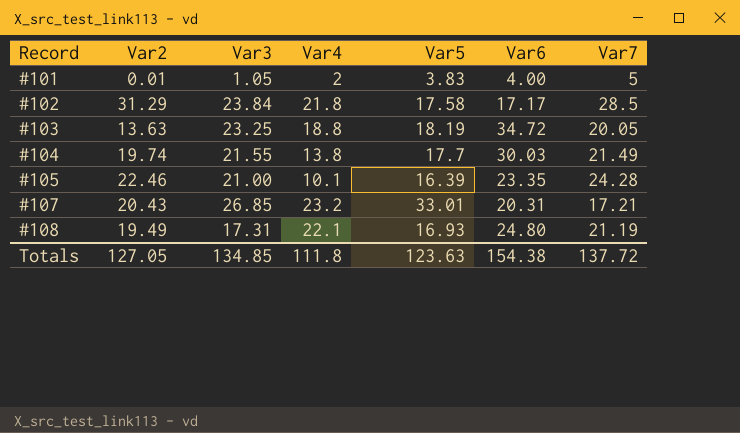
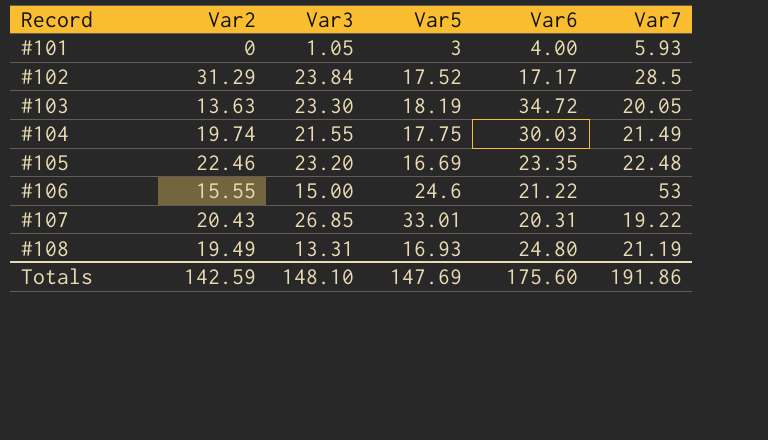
column Var4 | position: 4 -> none
#101 | Var2: 0.01 -> 0
#101 | Var5: 3.83 -> 3
#101 | Var7: 5 -> 5.93
#102 | Var5: 17.58 -> 17.52
#103 | Var3: 23.25 -> 23.30
#104 | Var5: 17.7 -> 17.75
#105 | Var3: 21.00 -> 23.20
#105 | Var5: 16.39 -> 16.69
#105 | Var7: 24.28 -> 22.48
row #106: none -> 15.55 | 15.00 | 24.6 | 21.22 | 53
#107 | Var7: 17.21 -> 19.22
#108 | Var3: 17.31 -> 13.31
Totals | Var2: 127.05 -> 142.59
Totals | Var3: 134.85 -> 148.10
Totals | Var5: 123.63 -> 147.69
Totals | Var6: 154.38 -> 175.60
Totals | Var7: 137.72 -> 191.86

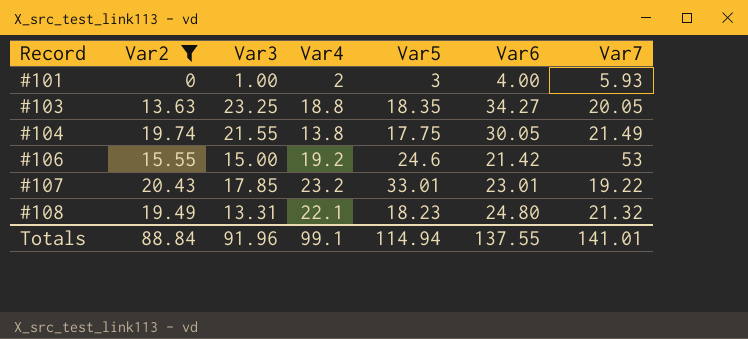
filter: none -> Var2 <= 20.43
column Var4 | position: none -> 4
#101 | Var3: 1.05 -> 1.00
#103 | Var3: 23.30 -> 23.25
#103 | Var5: 18.19 -> 18.35
#103 | Var6: 34.72 -> 34.27
#104 | Var6: 30.03 -> 30.05
#106 | Var6: 21.22 -> 21.42
#107 | Var3: 26.85 -> 17.85
#107 | Var6: 20.31 -> 23.01
#108 | Var5: 16.93 -> 18.23
#108 | Var7: 21.19 -> 21.32
Totals | Var2: 142.59 -> 88.84
Totals | Var3: 148.10 -> 91.96
Totals | Var5: 147.69 -> 114.94
Totals | Var6: 175.60 -> 137.55
Totals | Var7: 191.86 -> 141.01

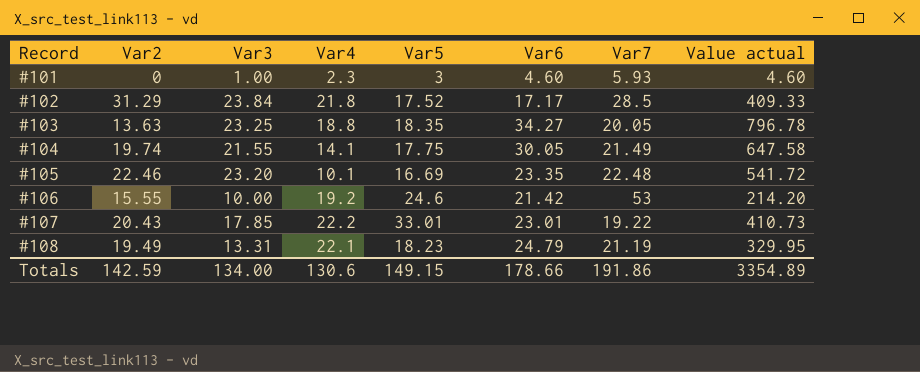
filter: Var2 <= 20.43 -> none
column Value actual | formula: none -> [Var3] * [Var6]
#101 | Var4: 2 -> 2.3
#101 | Var6: 4.00 -> 4.60
#104 | Var4: 13.8 -> 14.1
#106 | Var3: 15.00 -> 10.00
#107 | Var4: 23.2 -> 22.2
#108 | Var6: 24.80 -> 24.79
#108 | Var7: 21.32 -> 21.19
Totals | Var2: 88.84 -> 142.59
Totals | Var3: 91.96 -> 134.00
Totals | Var4: 99.1 -> 130.6
Totals | Var5: 114.94 -> 149.15
Totals | Var6: 137.55 -> 178.66
Totals | Var7: 141.01 -> 191.86

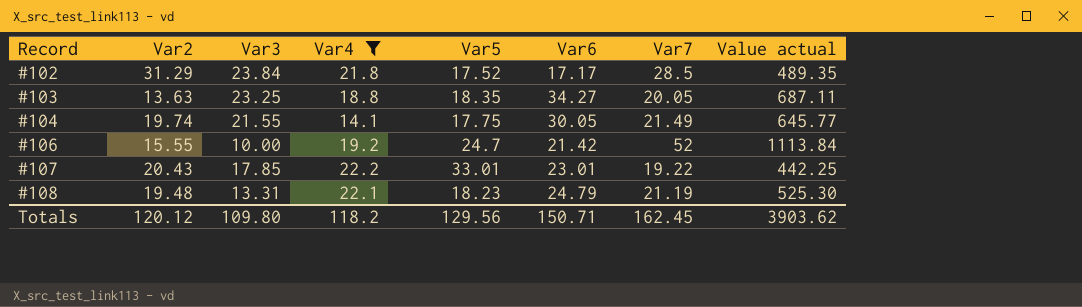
filter: none -> Var4 >= 14.1
column Value actual | formula: [Var3] * [Var6] -> [Var6] * [Var7]
#106 | Var5: 24.6 -> 24.7
#106 | Var7: 53 -> 52
#108 | Var2: 19.49 -> 19.48
Totals | Var2: 142.59 -> 120.12
Totals | Var3: 134.00 -> 109.80
Totals | Var4: 130.6 -> 118.2
Totals | Var5: 149.15 -> 129.56
Totals | Var6: 178.66 -> 150.71
Totals | Var7: 191.86 -> 162.45
Totals | Value actual: 3354.89 -> 3903.62

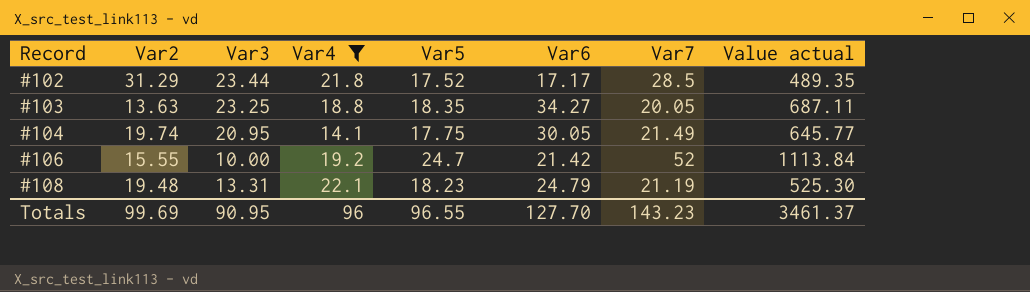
row #107: 20.43 | 17.85 | 22.2 | 33.01 | 23.01 | 19.22 | 442.25 -> none
#102 | Var3: 23.84 -> 23.44
#104 | Var3: 21.55 -> 20.95
Totals | Var2: 120.12 -> 99.69
Totals | Var3: 109.80 -> 90.95
Totals | Var4: 118.2 -> 96
Totals | Var5: 129.56 -> 96.55
Totals | Var6: 150.71 -> 127.70
Totals | Var7: 162.45 -> 143.23
Totals | Value actual: 3903.62 -> 3461.37

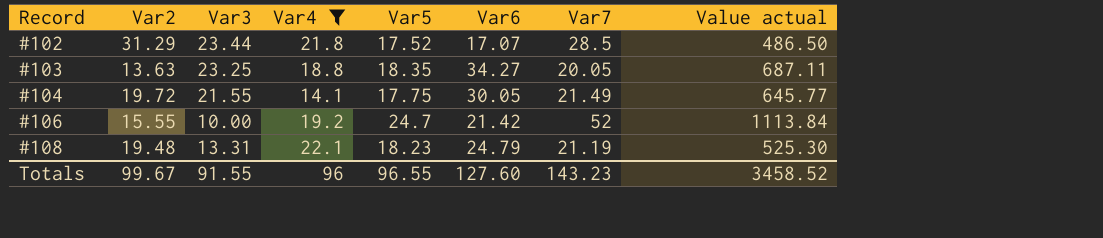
#102 | Var6: 17.17 -> 17.07
#102 | Value actual: 489.35 -> 486.50
#104 | Var2: 19.74 -> 19.72
#104 | Var3: 20.95 -> 21.55
Totals | Var2: 99.69 -> 99.67
Totals | Var3: 90.95 -> 91.55
Totals | Var6: 127.70 -> 127.60
Totals | Value actual: 3461.37 -> 3458.52

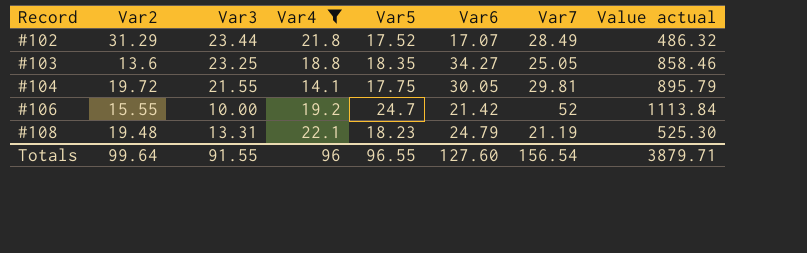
#102 | Var7: 28.5 -> 28.49
#102 | Value actual: 486.50 -> 486.32
#103 | Var2: 13.63 -> 13.6
#103 | Var7: 20.05 -> 25.05
#103 | Value actual: 687.11 -> 858.46
#104 | Var7: 21.49 -> 29.81
#104 | Value actual: 645.77 -> 895.79
Totals | Var2: 99.67 -> 99.64
Totals | Var7: 143.23 -> 156.54
Totals | Value actual: 3458.52 -> 3879.71

